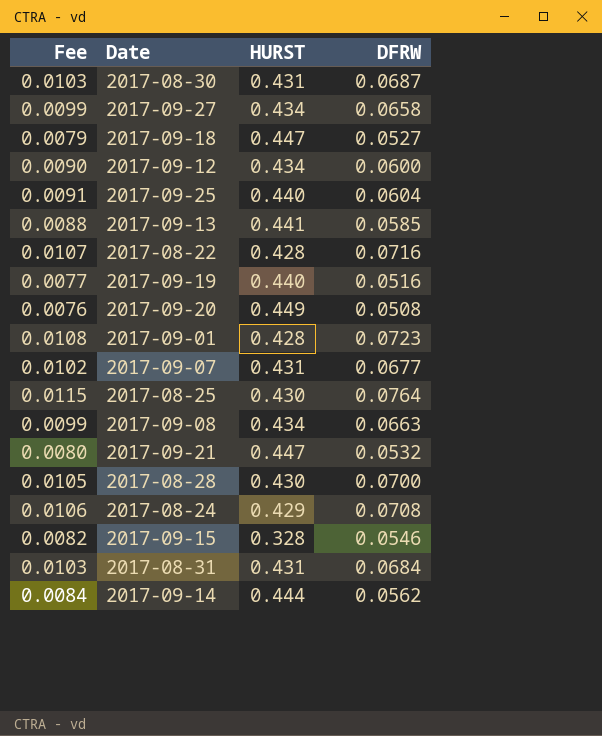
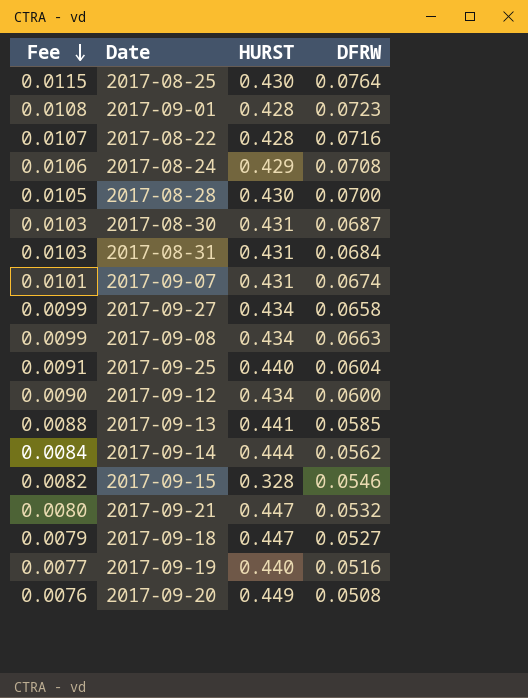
row order: none -> Fee descending
2017-09-07 | Fee: 0.0102 -> 0.0101
2017-09-07 | DFRW: 0.0677 -> 0.0674

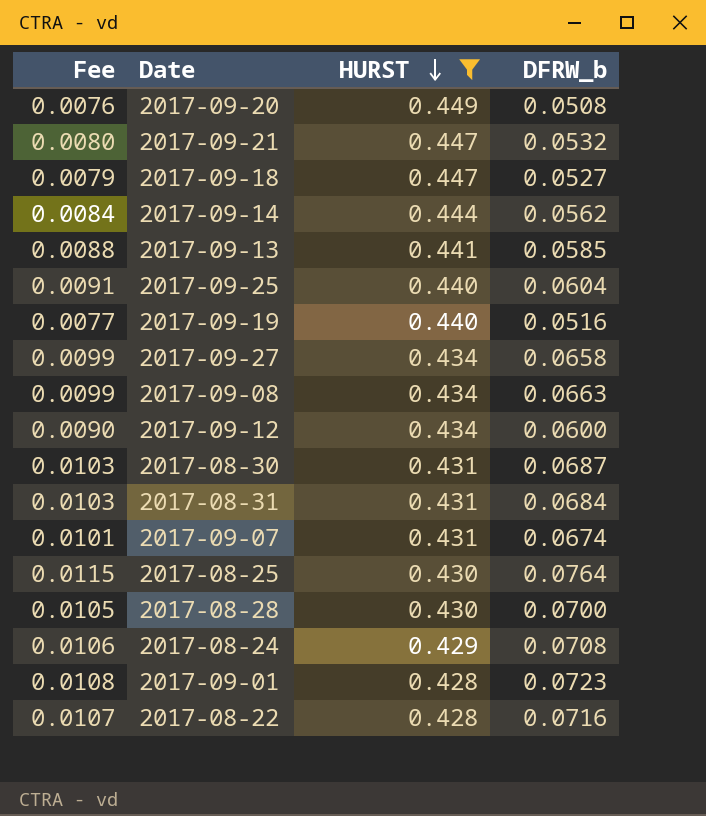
filter: none -> HURST != 0.328
row order: Fee descending -> HURST descending
column name: DFRW -> DFRW_b

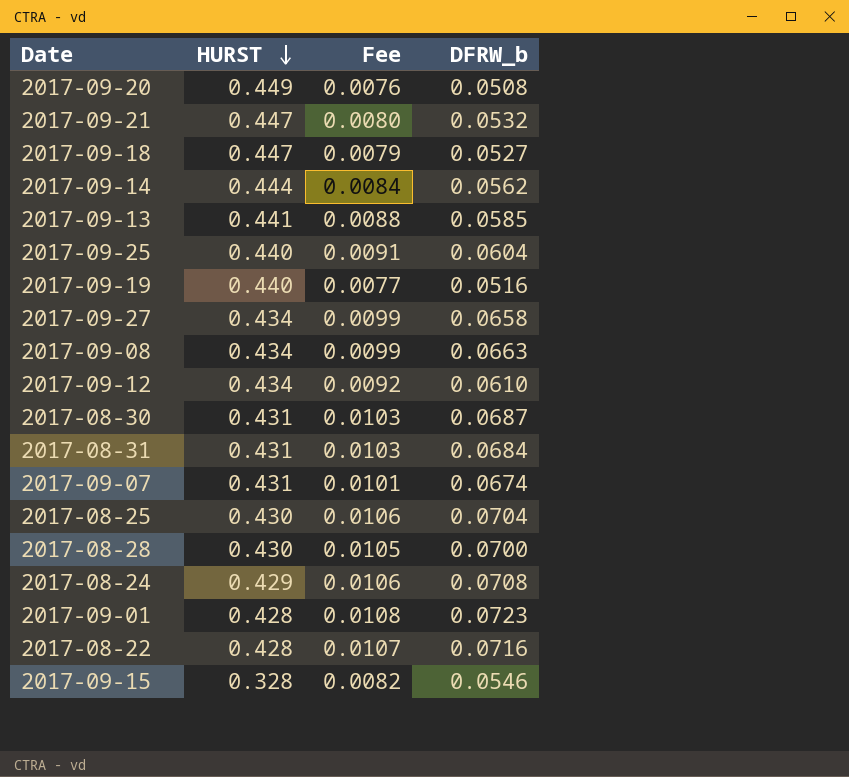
filter: HURST != 0.328 -> none
column Fee | position: 1 -> 3
2017-09-12 | Fee: 0.0090 -> 0.0092
2017-09-12 | DFRW_b: 0.0600 -> 0.0610
2017-08-25 | Fee: 0.0115 -> 0.0106
2017-08-25 | DFRW_b: 0.0764 -> 0.0704

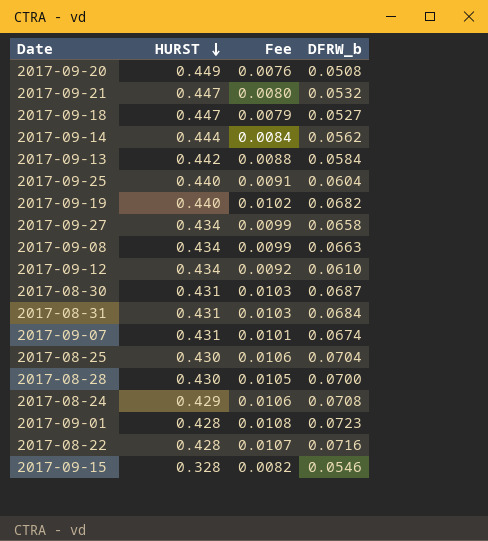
2017-09-13 | HURST: 0.441 -> 0.442
2017-09-13 | DFRW_b: 0.0585 -> 0.0584
2017-09-19 | Fee: 0.0077 -> 0.0102
2017-09-19 | DFRW_b: 0.0516 -> 0.0682

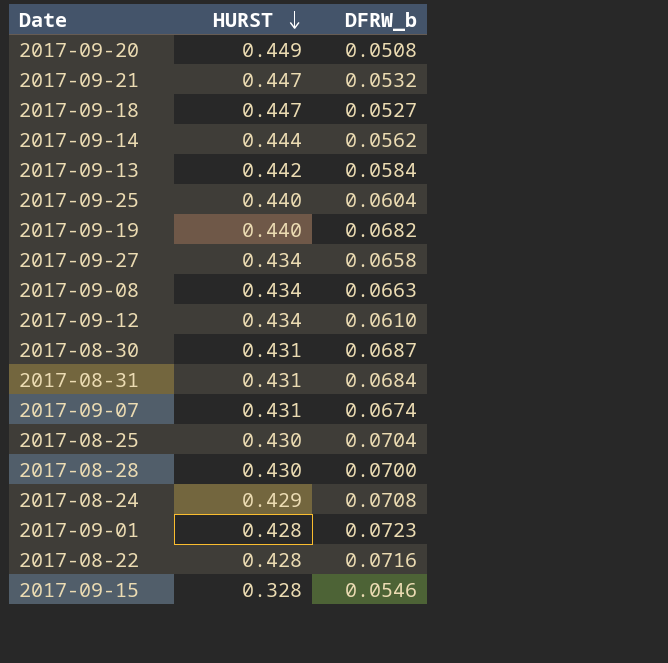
column Fee | formula: [DFRW_b] * 0.15 -> none

